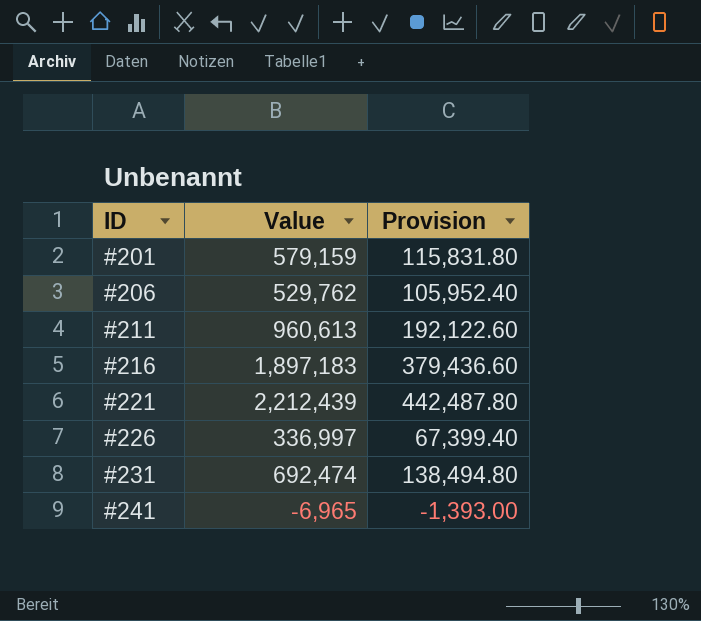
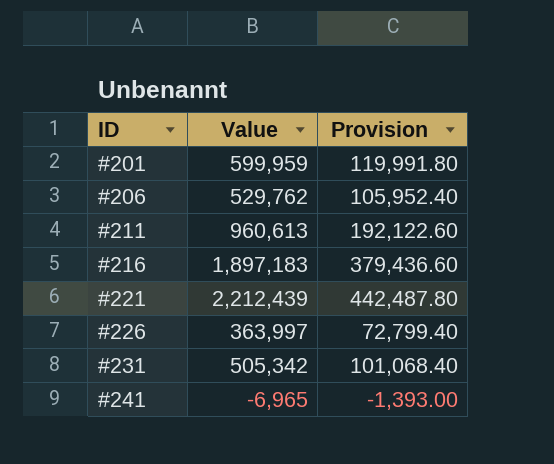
#201 | Value: 579,159 -> 599,959
#201 | Provision: 115,831.80 -> 119,991.80
#226 | Value: 336,997 -> 363,997
#226 | Provision: 67,399.40 -> 72,799.40
#231 | Value: 692,474 -> 505,342
#231 | Provision: 138,494.80 -> 101,068.40

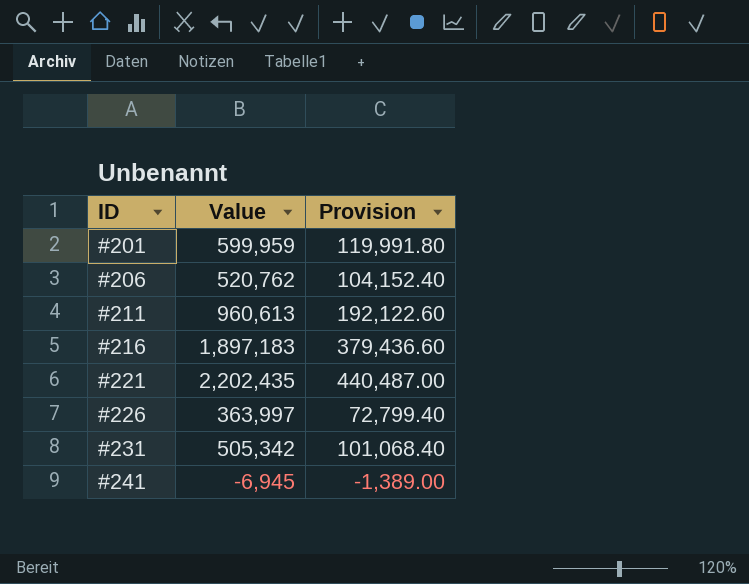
#206 | Value: 529,762 -> 520,762
#206 | Provision: 105,952.40 -> 104,152.40
#221 | Value: 2,212,439 -> 2,202,435
#221 | Provision: 442,487.80 -> 440,487.00
#241 | Value: -6,965 -> -6,945
#241 | Provision: -1,393.00 -> -1,389.00

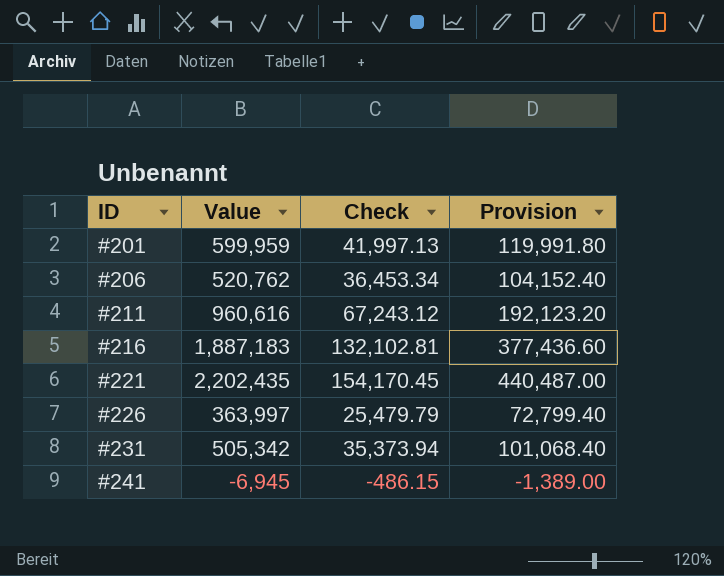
column Check | formula: none -> [Value] * 0.07
#211 | Value: 960,613 -> 960,616
#211 | Provision: 192,122.60 -> 192,123.20
#216 | Value: 1,897,183 -> 1,887,183
#216 | Provision: 379,436.60 -> 377,436.60

